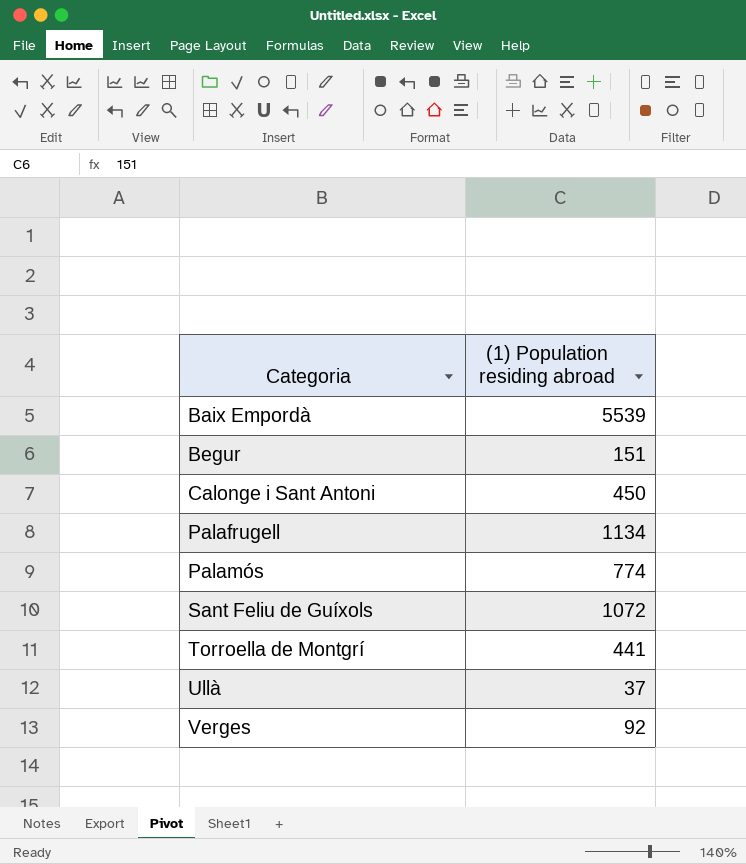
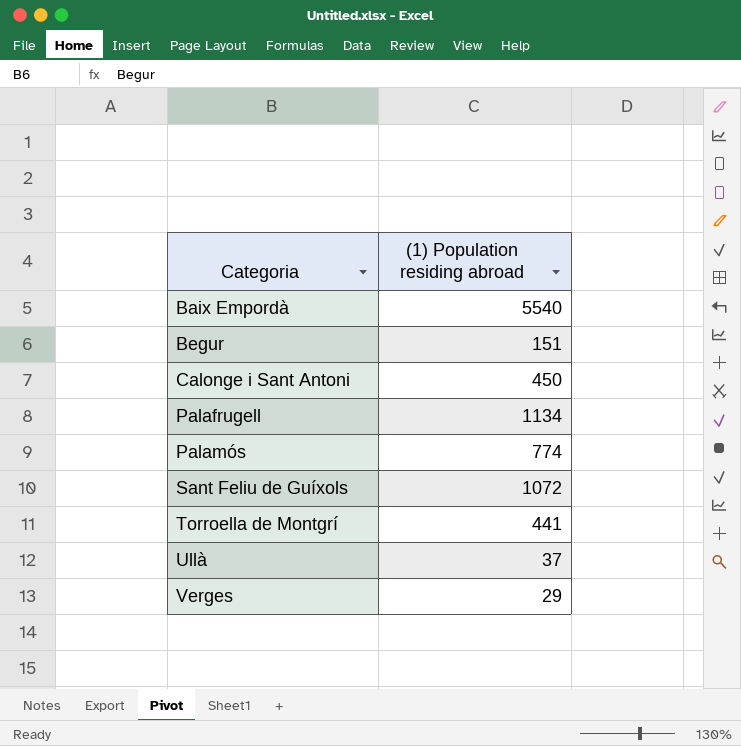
Baix Empordà | (1) Population residing abroad: 5539 -> 5540
Verges | (1) Population residing abroad: 92 -> 29

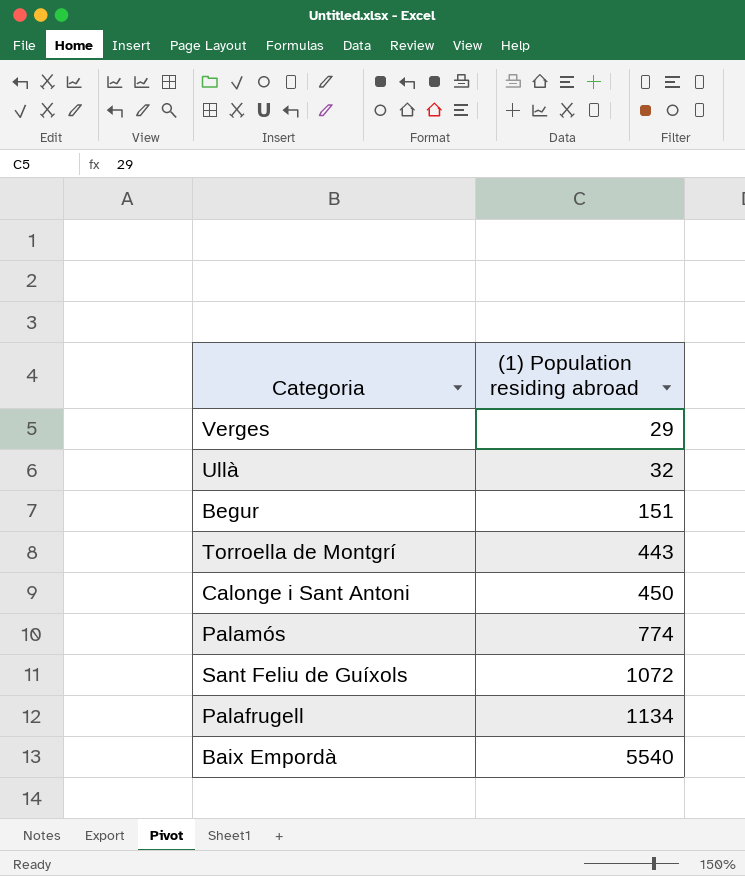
row order: Categoria ascending -> (1) Population residing abroad ascending
Ullà | (1) Population residing abroad: 37 -> 32
Torroella de Montgrí | (1) Population residing abroad: 441 -> 443

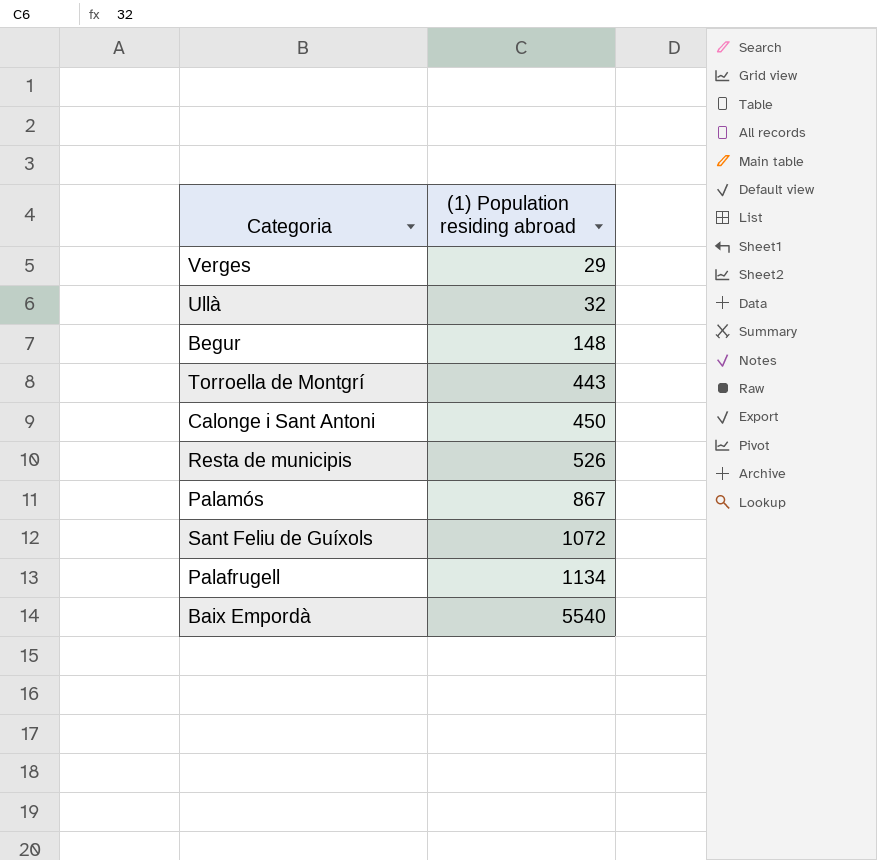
Begur | (1) Population residing abroad: 151 -> 148
row Resta de municipis: none -> 526
Palamós | (1) Population residing abroad: 774 -> 867

